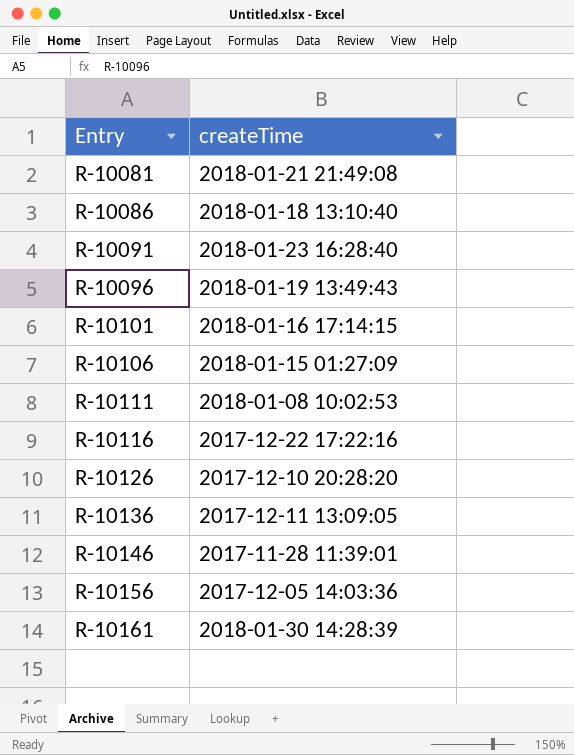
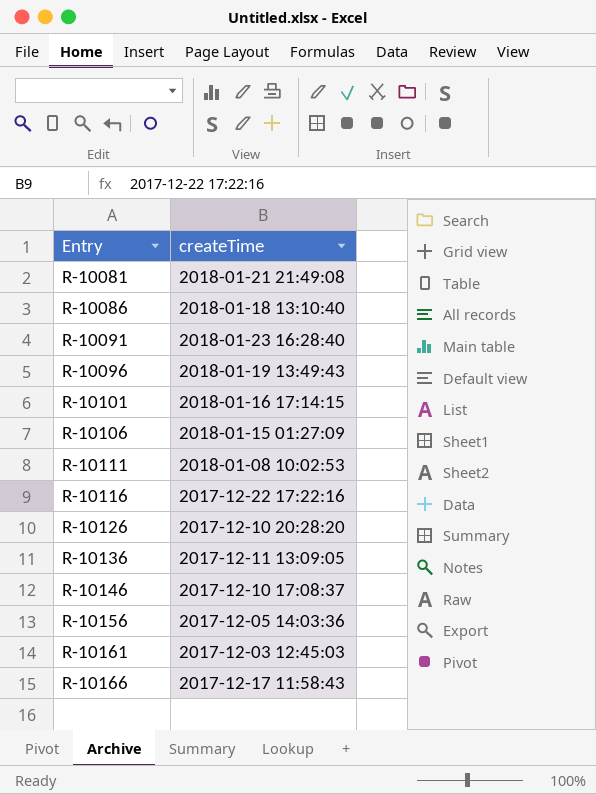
R-10146 | createTime: 2017-11-28 11:39:01 -> 2017-12-10 17:08:37
R-10161 | createTime: 2018-01-30 14:28:39 -> 2017-12-03 12:45:03
row R-10166: none -> 2017-12-17 11:58:43

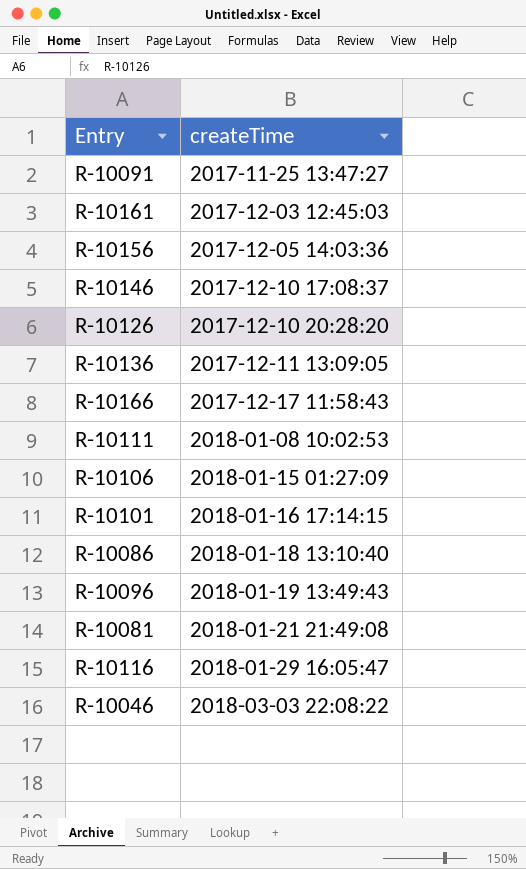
row order: Entry ascending -> createTime ascending
R-10091 | createTime: 2018-01-23 16:28:40 -> 2017-11-25 13:47:27
R-10116 | createTime: 2017-12-22 17:22:16 -> 2018-01-29 16:05:47
row R-10046: none -> 2018-03-03 22:08:22

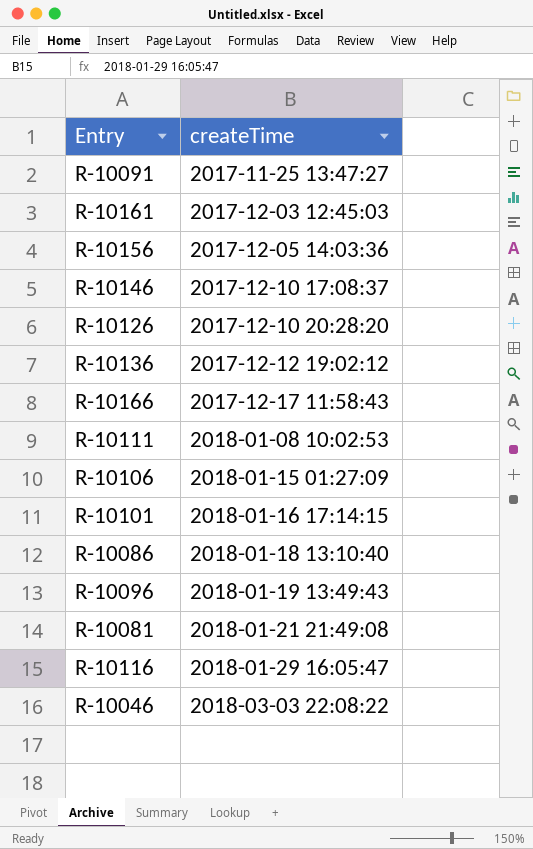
R-10136 | createTime: 2017-12-11 13:09:05 -> 2017-12-12 19:02:12

